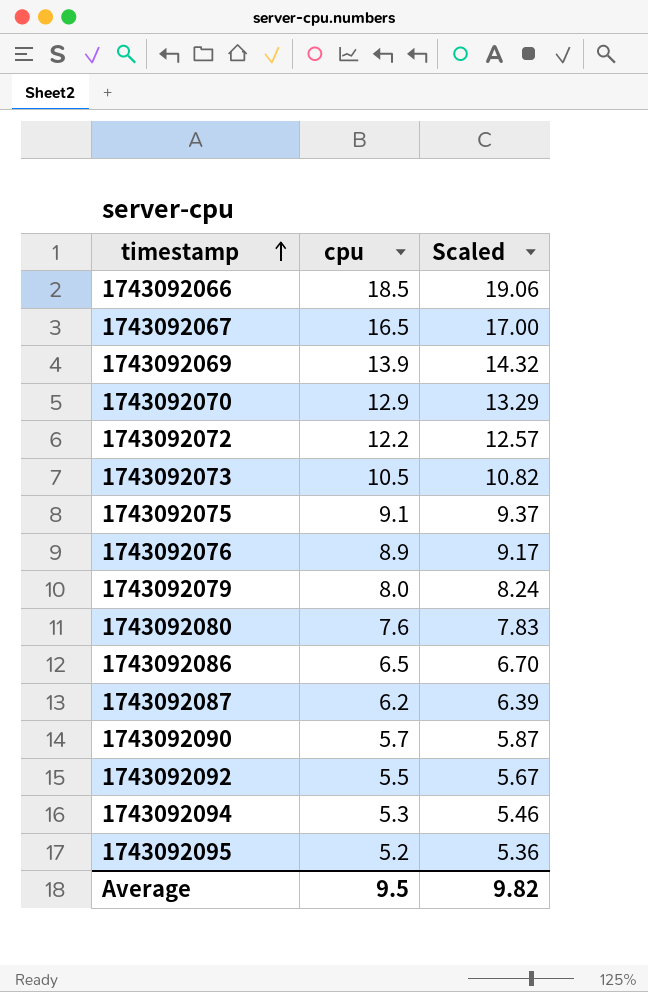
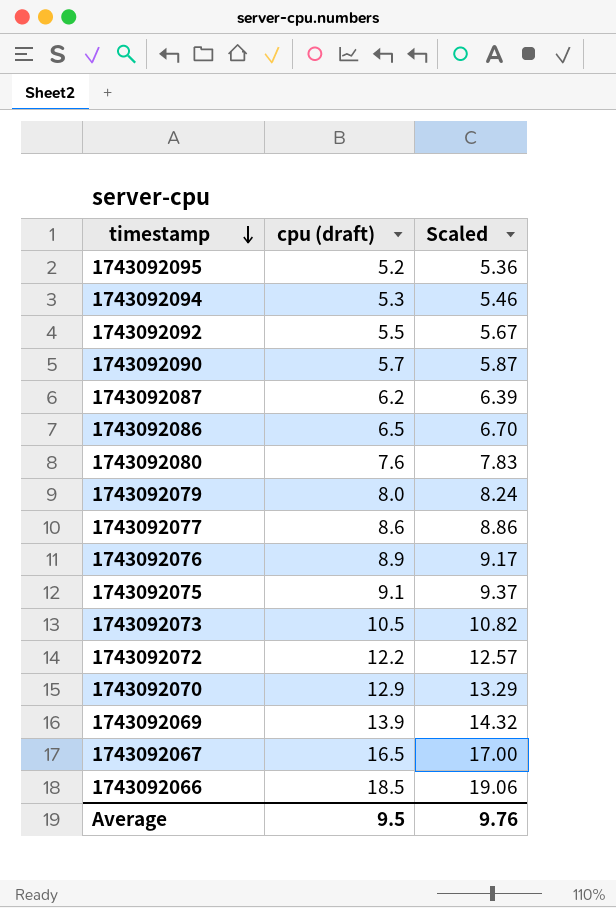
row order: timestamp ascending -> timestamp descending
column name: cpu -> cpu (draft)
row 1743092077: none -> 8.6 | 8.86
Average | Scaled: 9.82 -> 9.76

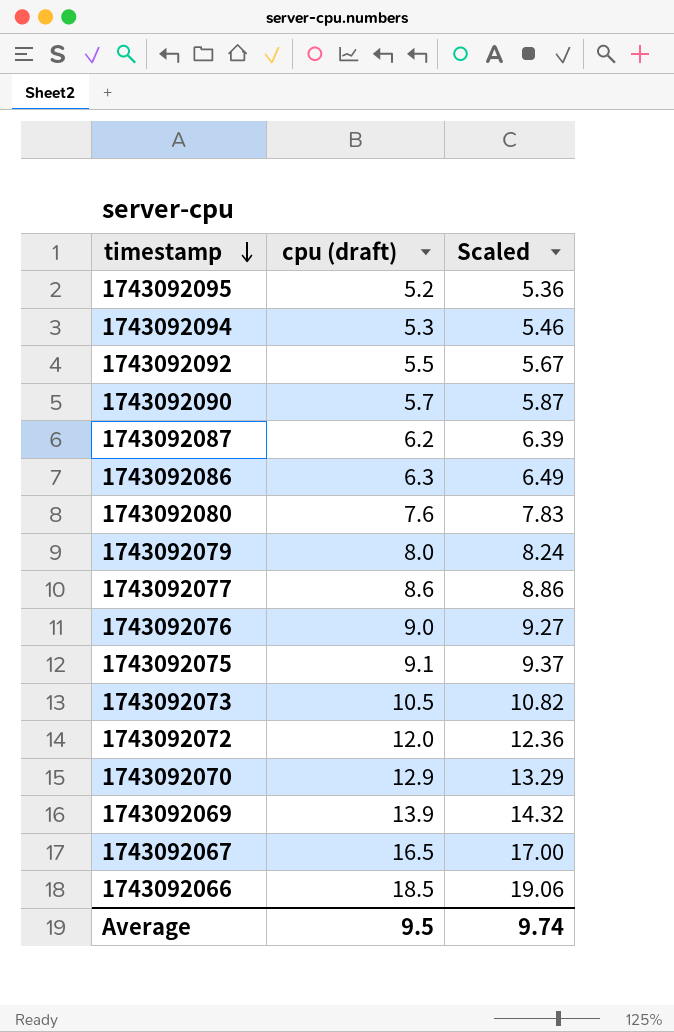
1743092086 | cpu (draft): 6.5 -> 6.3
1743092086 | Scaled: 6.70 -> 6.49
1743092076 | cpu (draft): 8.9 -> 9.0
1743092076 | Scaled: 9.17 -> 9.27
1743092072 | cpu (draft): 12.2 -> 12.0
1743092072 | Scaled: 12.57 -> 12.36
Average | Scaled: 9.76 -> 9.74

